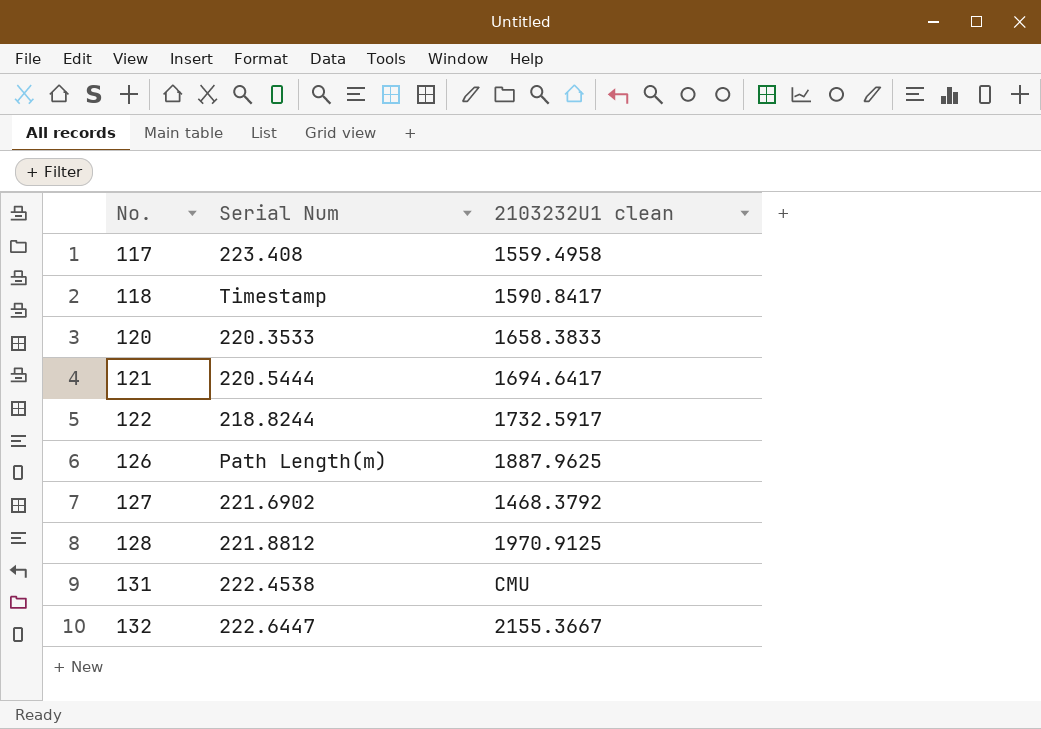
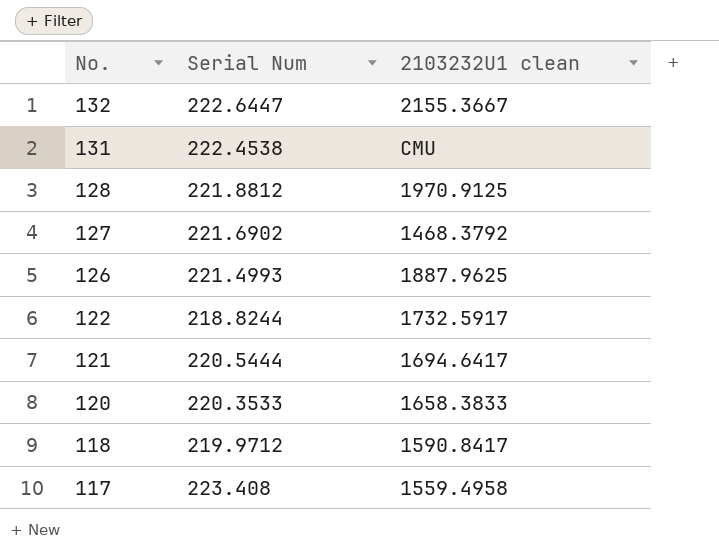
row order: No. ascending -> No. descending
126 | Serial Num: Path Length(m) -> 221.4993
118 | Serial Num: Timestamp -> 219.9712

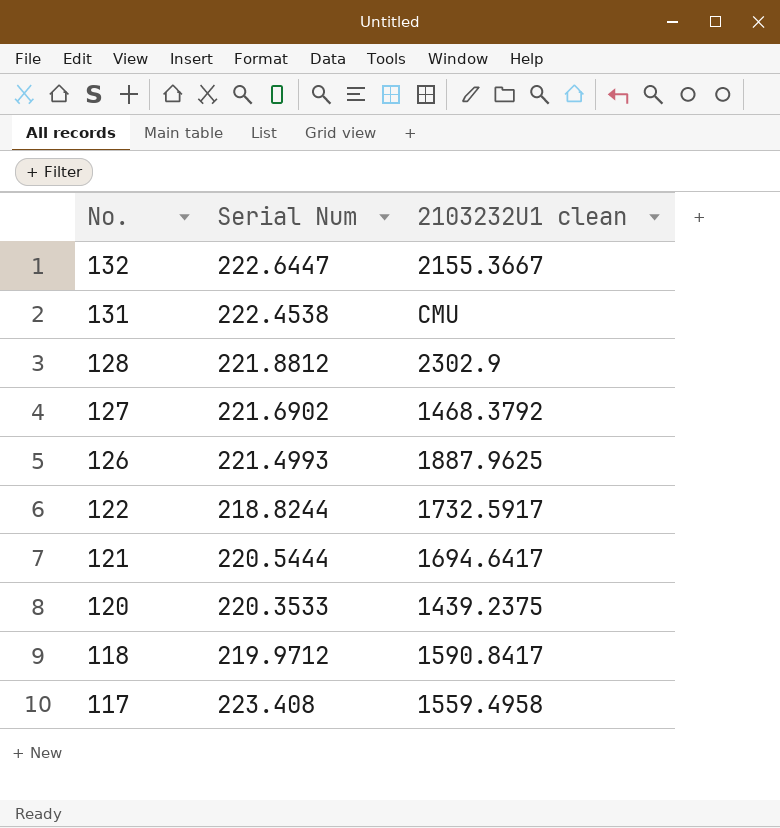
128 | 2103232U1 clean: 1970.9125 -> 2302.9
120 | 2103232U1 clean: 1658.3833 -> 1439.2375

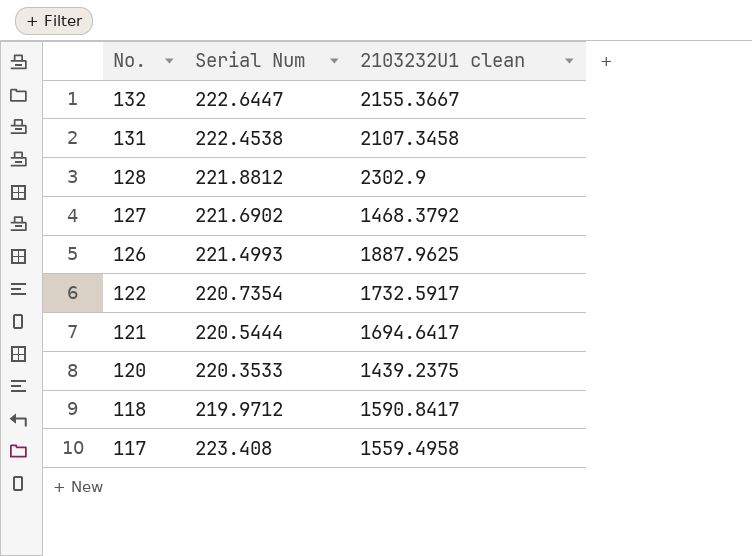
131 | 2103232U1 clean: CMU -> 2107.3458
122 | Serial Num: 218.8244 -> 220.7354

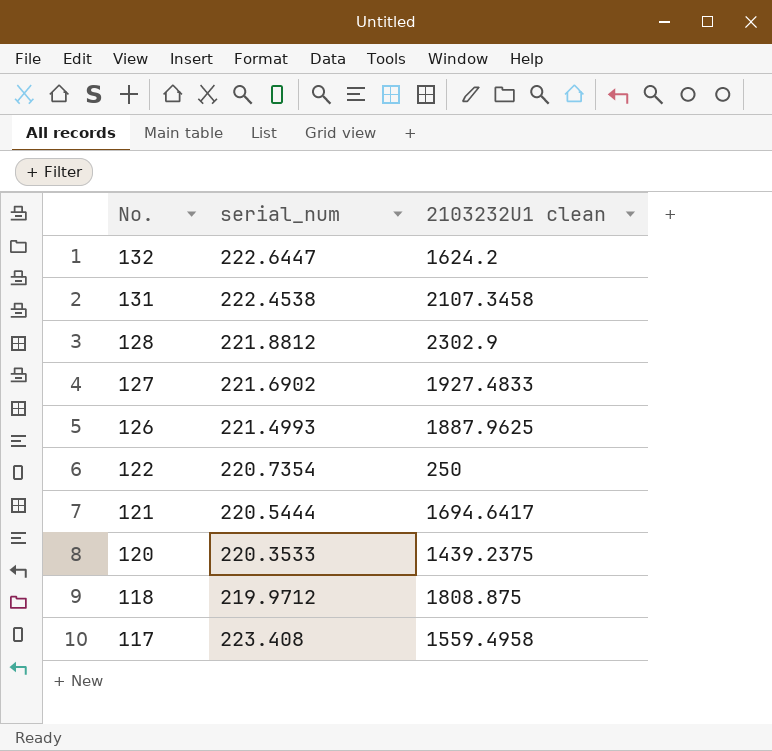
column name: Serial Num -> serial_num
132 | 2103232U1 clean: 2155.3667 -> 1624.2
127 | 2103232U1 clean: 1468.3792 -> 1927.4833
122 | 2103232U1 clean: 1732.5917 -> 250
118 | 2103232U1 clean: 1590.8417 -> 1808.875

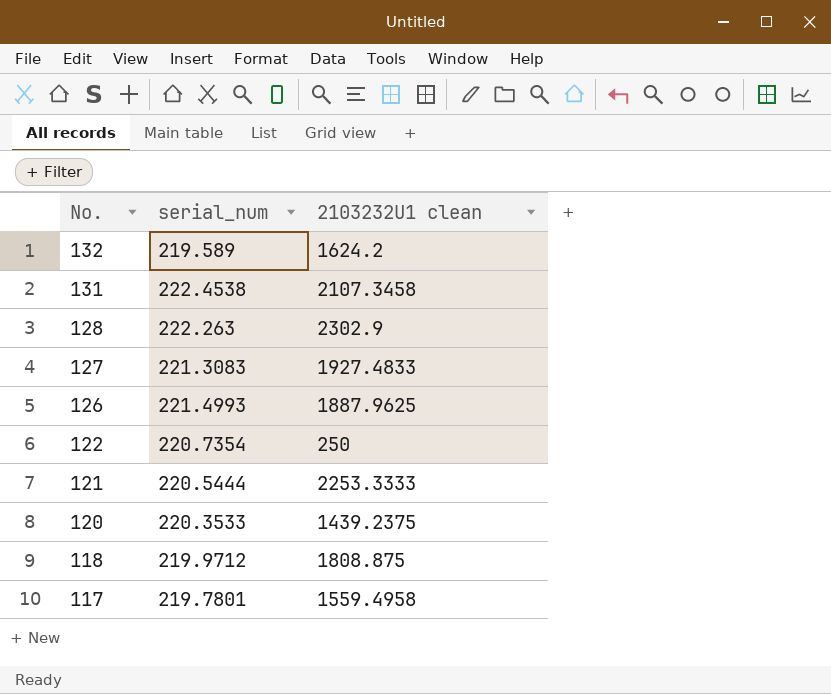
132 | serial_num: 222.6447 -> 219.589
128 | serial_num: 221.8812 -> 222.263
127 | serial_num: 221.6902 -> 221.3083
121 | 2103232U1 clean: 1694.6417 -> 2253.3333
117 | serial_num: 223.408 -> 219.7801

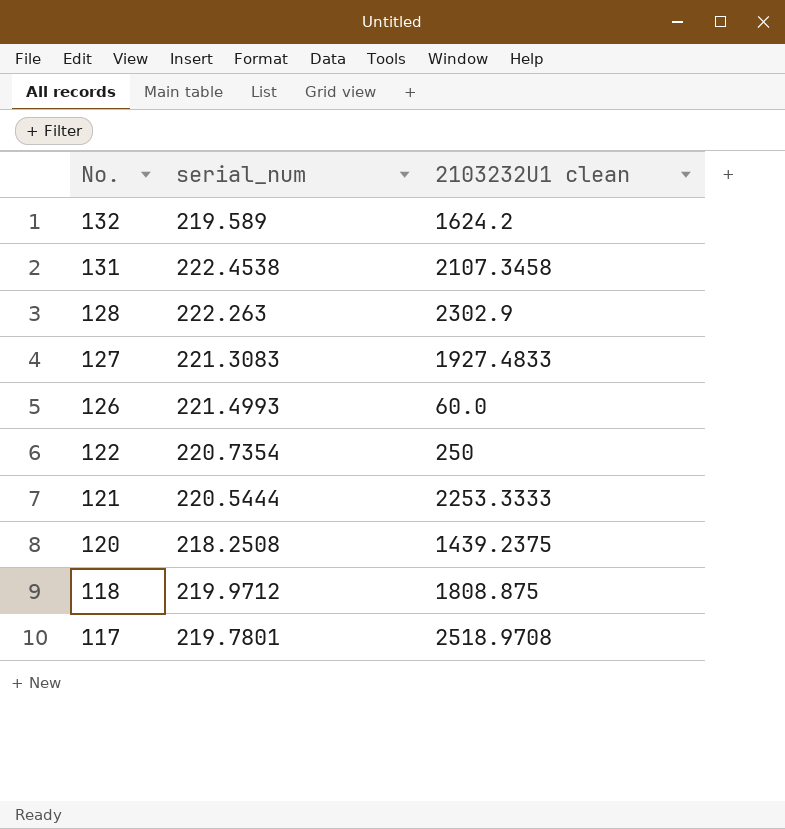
126 | 2103232U1 clean: 1887.9625 -> 60.0
120 | serial_num: 220.3533 -> 218.2508
117 | 2103232U1 clean: 1559.4958 -> 2518.9708

